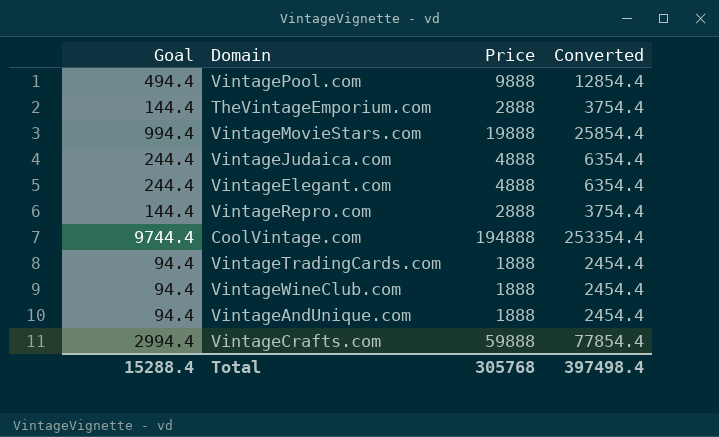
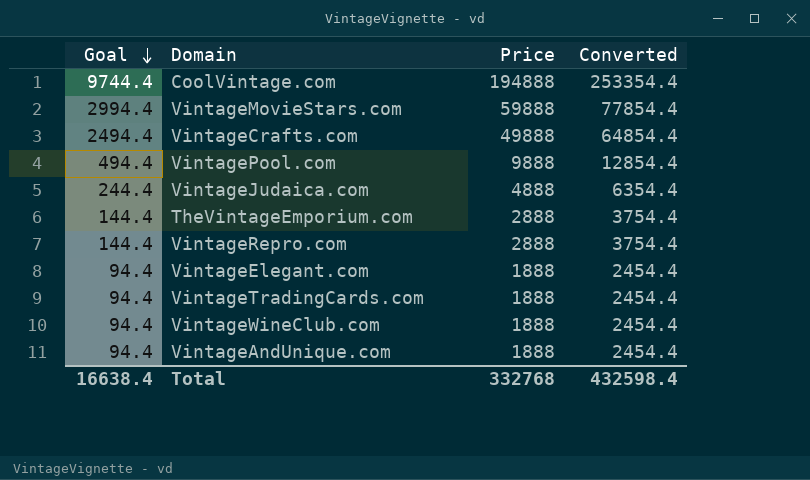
row order: none -> Goal descending
VintageMovieStars.com | Goal: 994.4 -> 2994.4
VintageMovieStars.com | Price: 19888 -> 59888
VintageMovieStars.com | Converted: 25854.4 -> 77854.4
VintageCrafts.com | Goal: 2994.4 -> 2494.4
VintageCrafts.com | Price: 59888 -> 49888
VintageCrafts.com | Converted: 77854.4 -> 64854.4
VintageElegant.com | Goal: 244.4 -> 94.4
VintageElegant.com | Price: 4888 -> 1888
VintageElegant.com | Converted: 6354.4 -> 2454.4
Total | Goal: 15288.4 -> 16638.4
Total | Price: 305768 -> 332768
Total | Converted: 397498.4 -> 432598.4

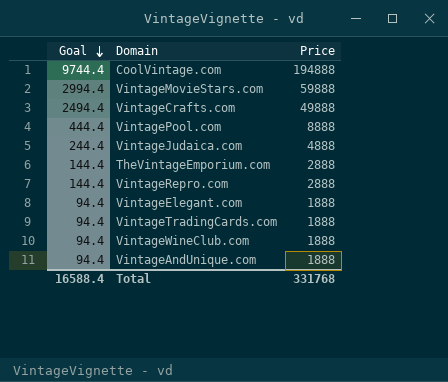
column Converted | formula: [Price] * 1.3 -> none
VintagePool.com | Goal: 494.4 -> 444.4
VintagePool.com | Price: 9888 -> 8888
Total | Goal: 16638.4 -> 16588.4
Total | Price: 332768 -> 331768

